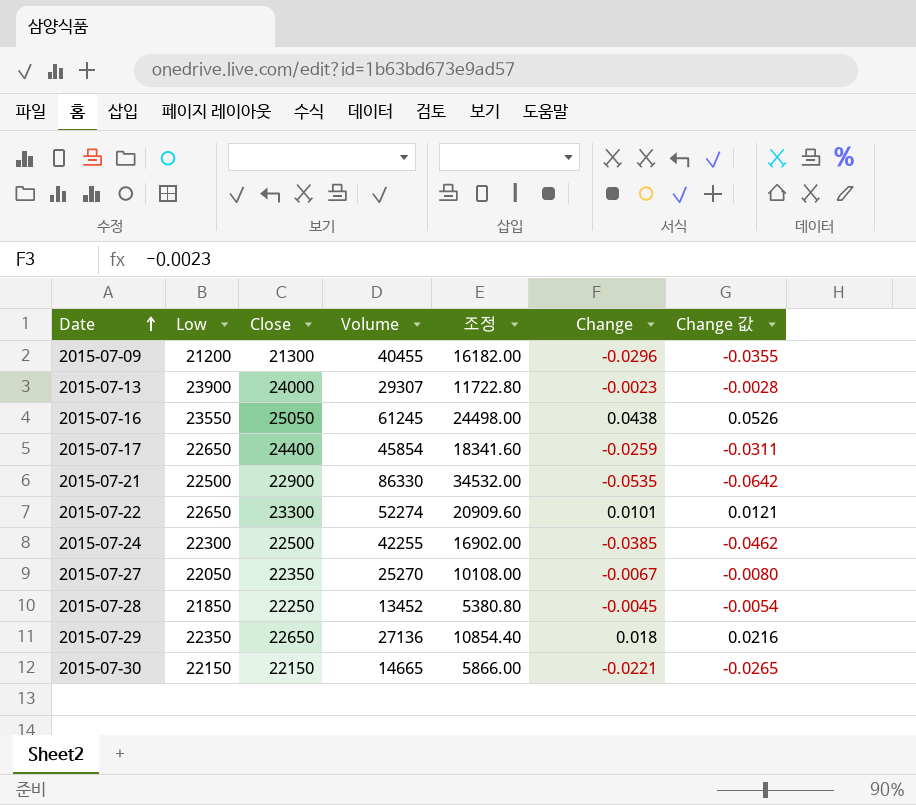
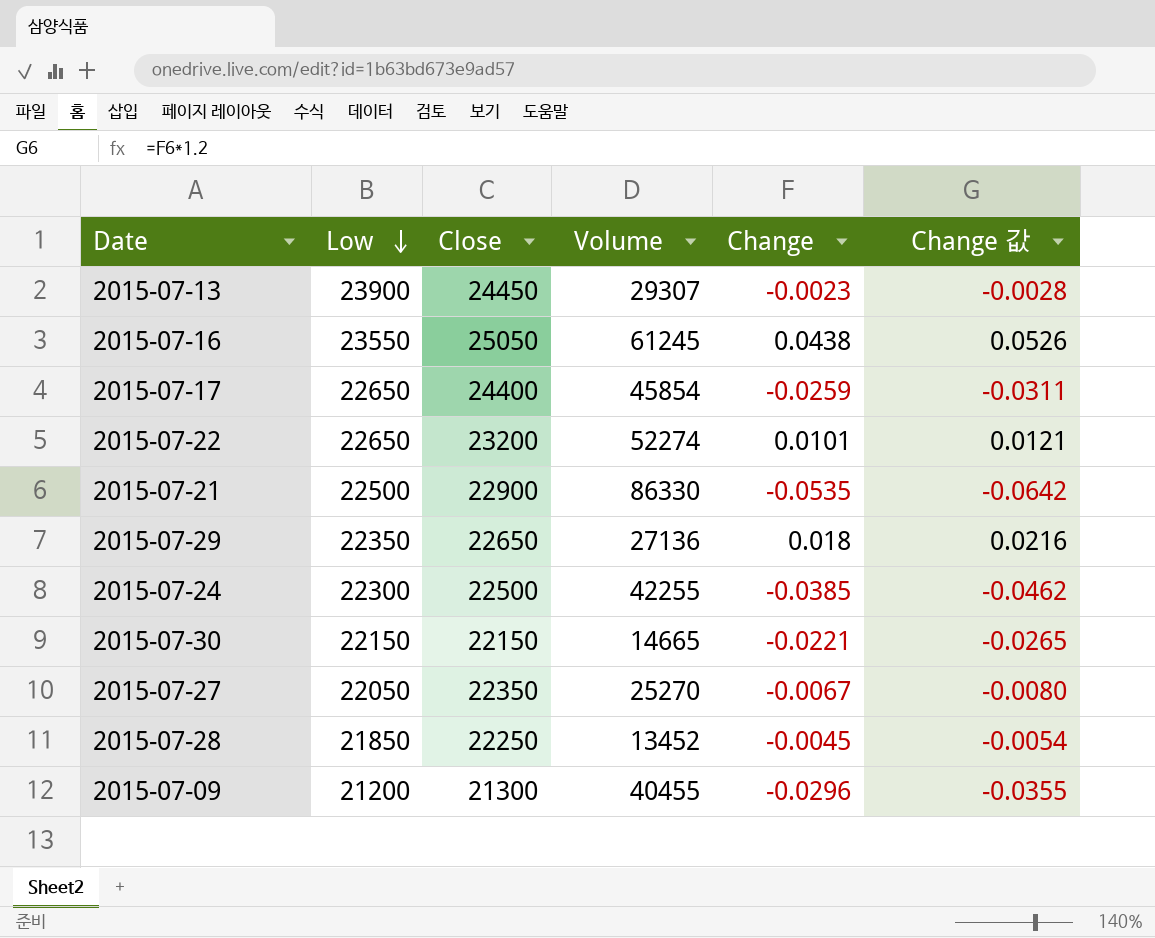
row order: Date ascending -> Low descending
column 조정 | formula: [Volume] * 0.4 -> none
2015-07-13 | Close: 24000 -> 24450
2015-07-22 | Close: 23300 -> 23200

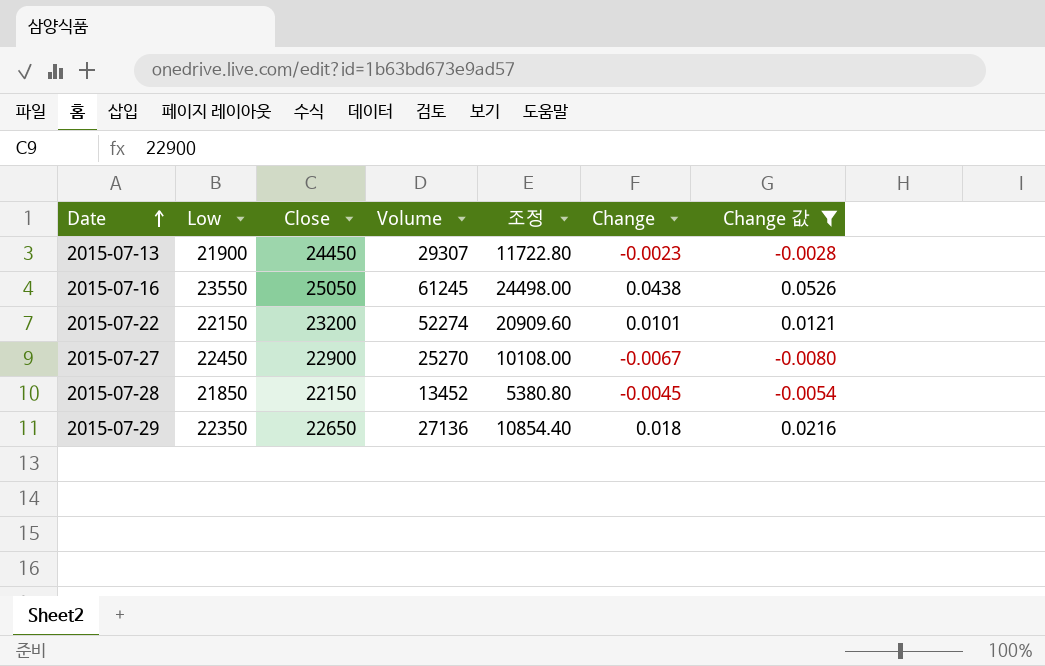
filter: none -> Change 값 >= -0.0080
row order: Low descending -> Date ascending
column 조정 | formula: none -> [Volume] * 0.4
2015-07-13 | Low: 23900 -> 21900
2015-07-22 | Low: 22650 -> 22150
2015-07-27 | Low: 22050 -> 22450
2015-07-27 | Close: 22350 -> 22900
2015-07-28 | Close: 22250 -> 22150

